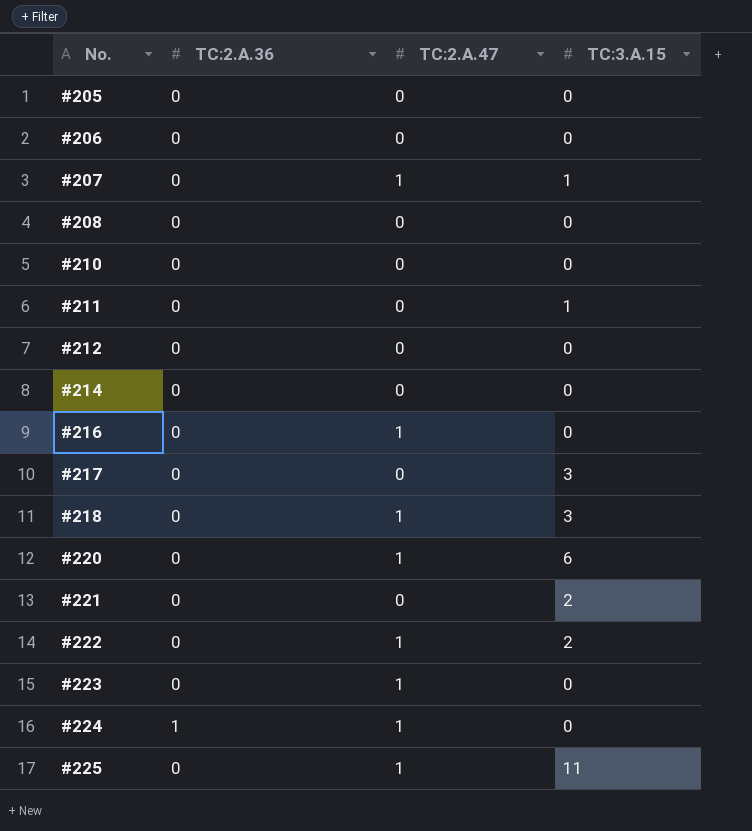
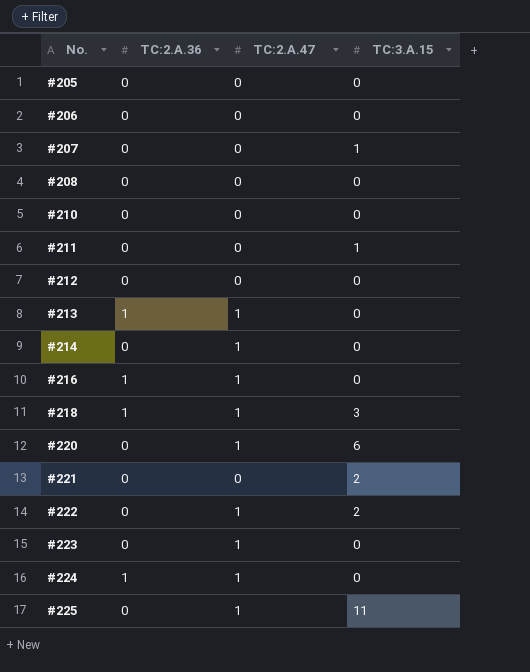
row #217: 0 | 0 | 3 -> none
#207 | TC:2.A.47: 1 -> 0
row #213: none -> 1 | 1 | 0
#214 | TC:2.A.47: 0 -> 1
#216 | TC:2.A.36: 0 -> 1
#218 | TC:2.A.36: 0 -> 1

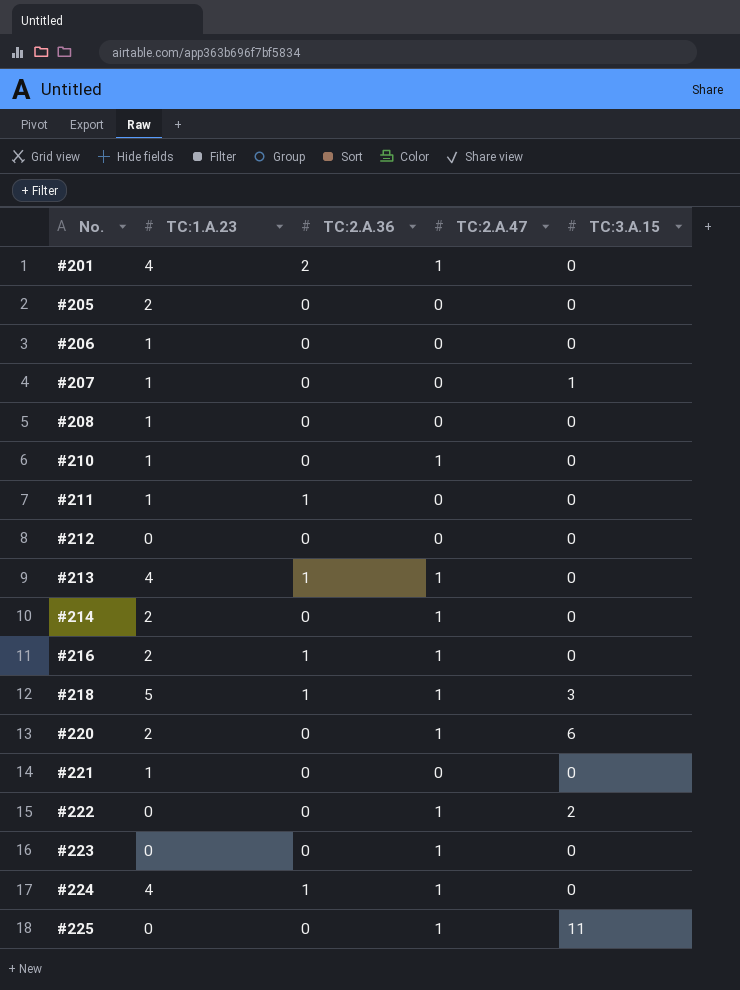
column TC:1.A.23 | position: none -> 2
row #201: none -> 4 | 2 | 1 | 0
#210 | TC:2.A.47: 0 -> 1
#211 | TC:2.A.36: 0 -> 1
#211 | TC:3.A.15: 1 -> 0
#221 | TC:3.A.15: 2 -> 0

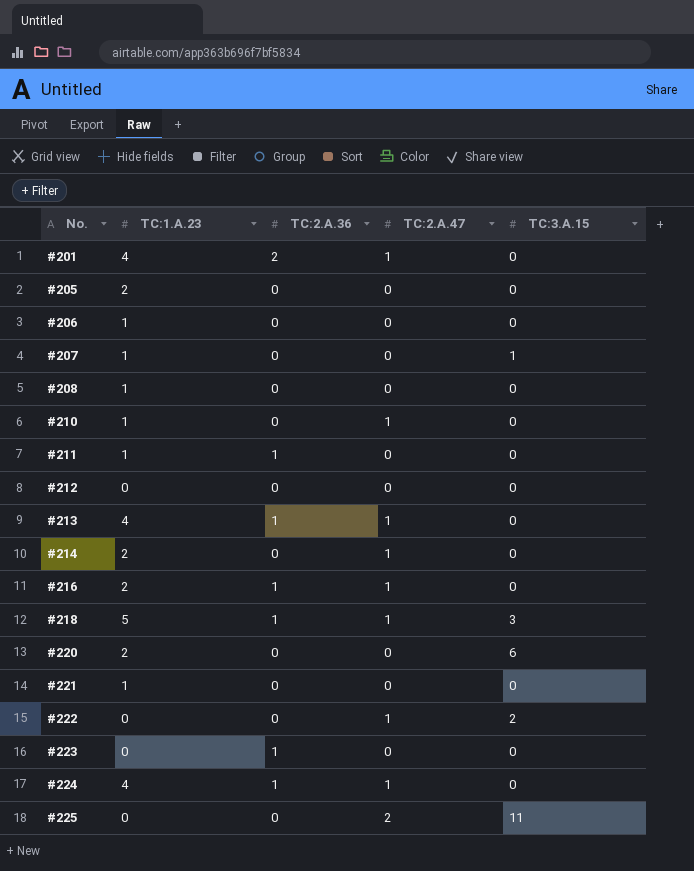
#220 | TC:2.A.47: 1 -> 0
#223 | TC:2.A.36: 0 -> 1
#223 | TC:2.A.47: 1 -> 0
#225 | TC:2.A.47: 1 -> 2

